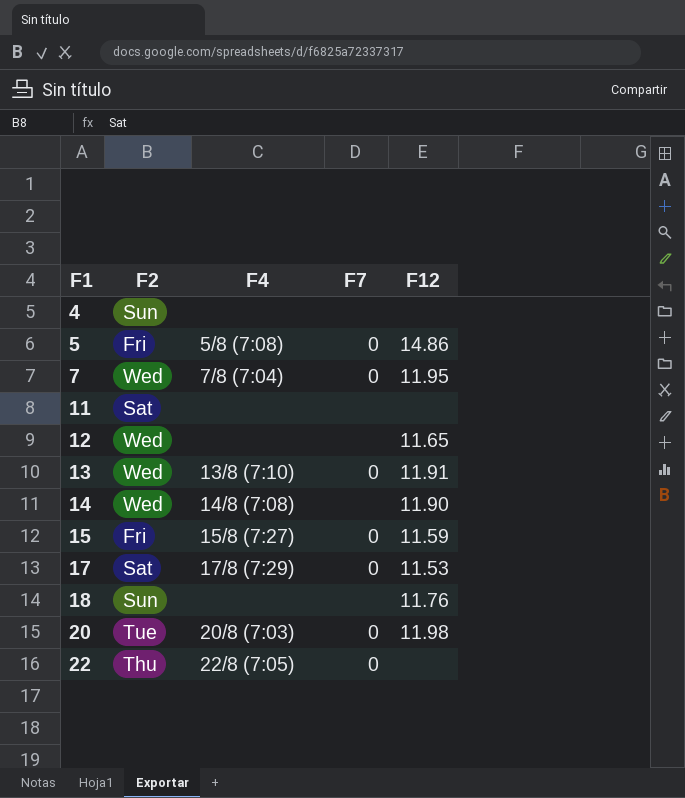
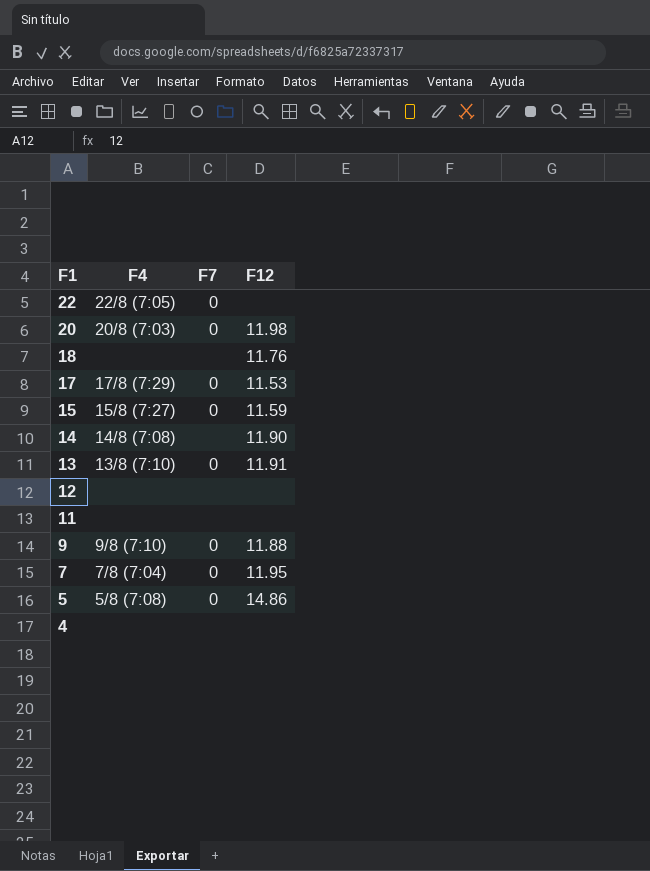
row order: F1 ascending -> F1 descending
column F2 | position: 2 -> none
12 | F12: 11.65 -> none
row 9: none -> 9/8 (7:10) | 0 | 11.88

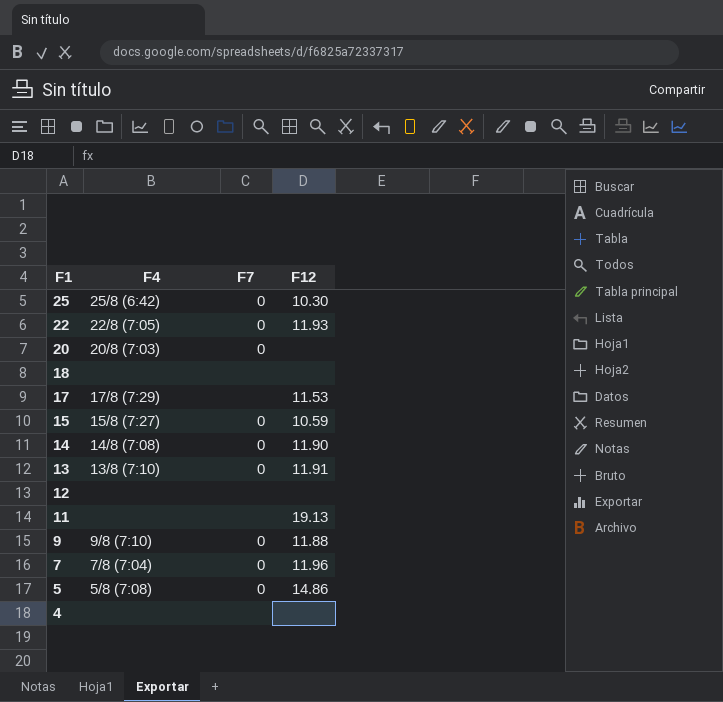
row 25: none -> 25/8 (6:42) | 0 | 10.30
22 | F12: none -> 11.93
20 | F12: 11.98 -> none
18 | F12: 11.76 -> none
17 | F7: 0 -> none
15 | F12: 11.59 -> 10.59
14 | F7: none -> 0
11 | F12: none -> 19.13
7 | F12: 11.95 -> 11.96

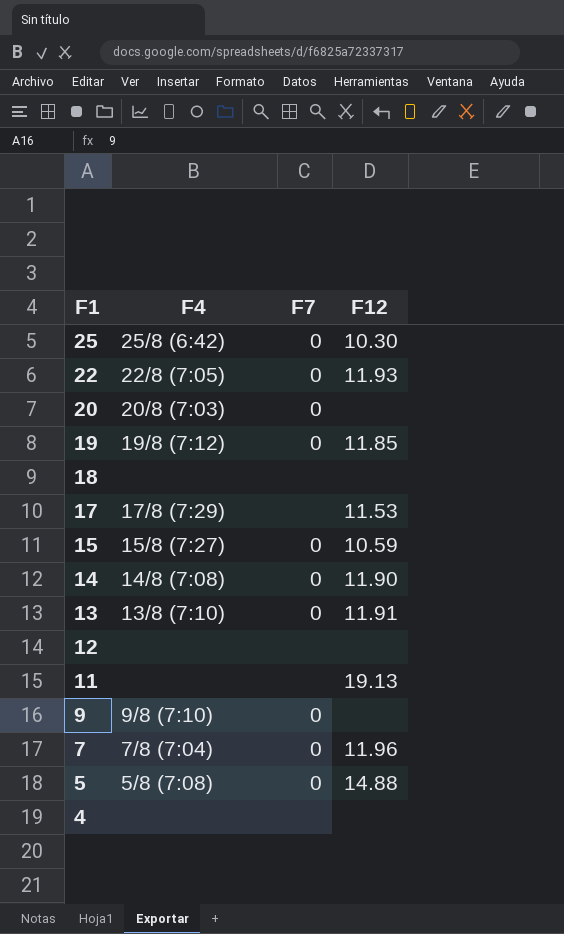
row 19: none -> 19/8 (7:12) | 0 | 11.85
9 | F12: 11.88 -> none
5 | F12: 14.86 -> 14.88

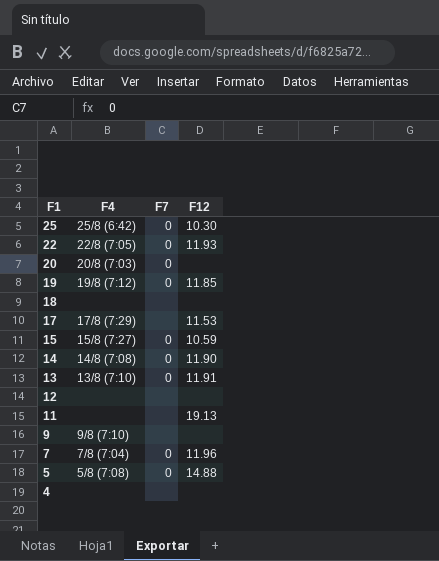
9 | F7: 0 -> none

